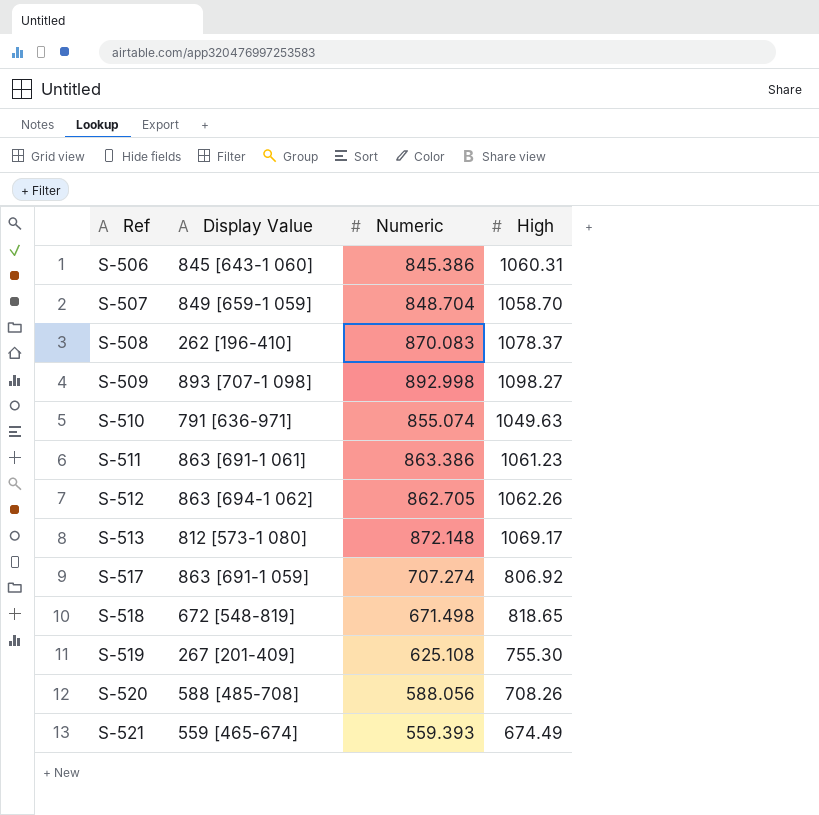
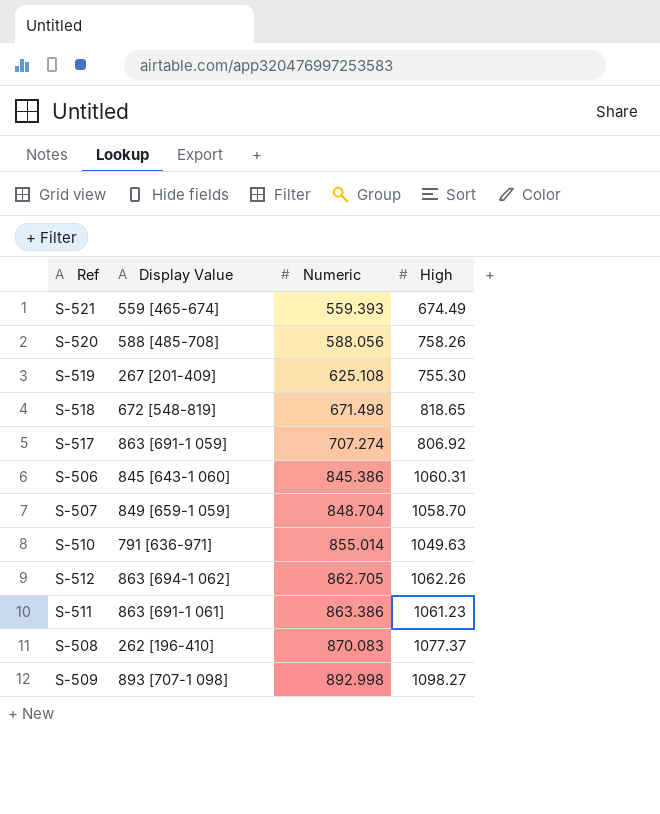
row order: Ref ascending -> Numeric ascending
row S-513: 812 [573-1 080] | 872.148 | 1069.17 -> none
S-520 | High: 708.26 -> 758.26
S-510 | Numeric: 855.074 -> 855.014
S-508 | High: 1078.37 -> 1077.37

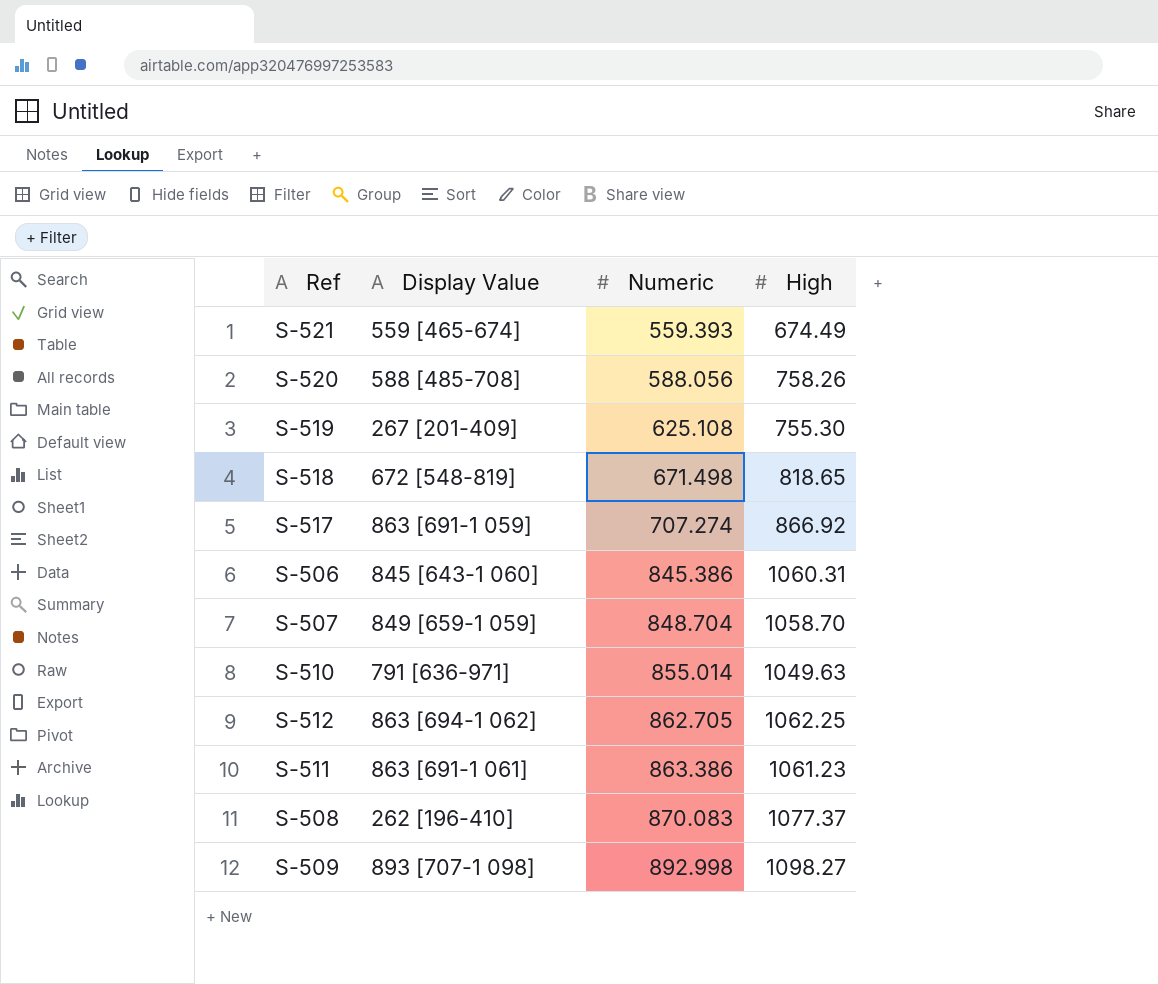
S-517 | High: 806.92 -> 866.92
S-512 | High: 1062.26 -> 1062.25

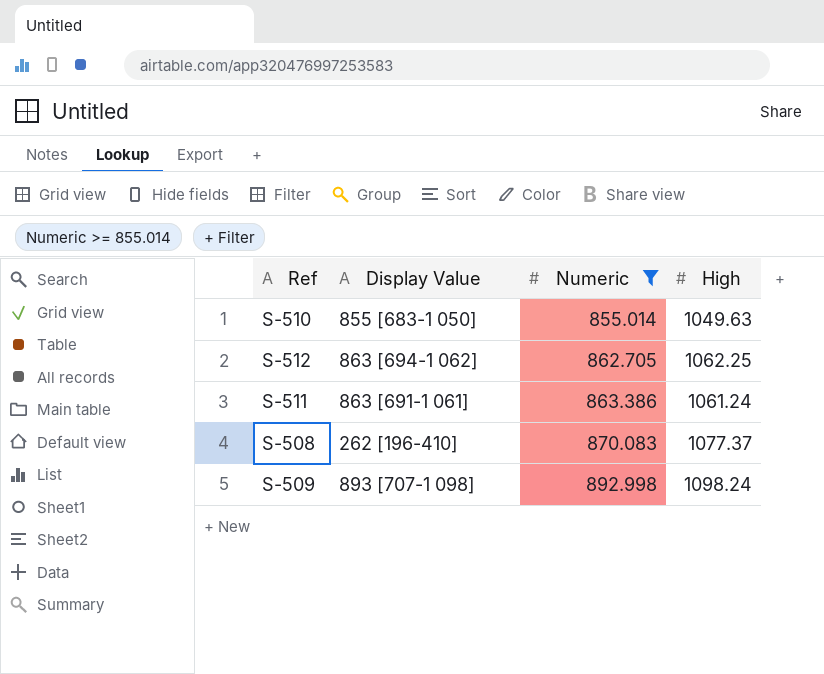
filter: none -> Numeric >= 855.014
S-510 | Display Value: 791 [636-971] -> 855 [683-1 050]
S-511 | High: 1061.23 -> 1061.24
S-509 | High: 1098.27 -> 1098.24

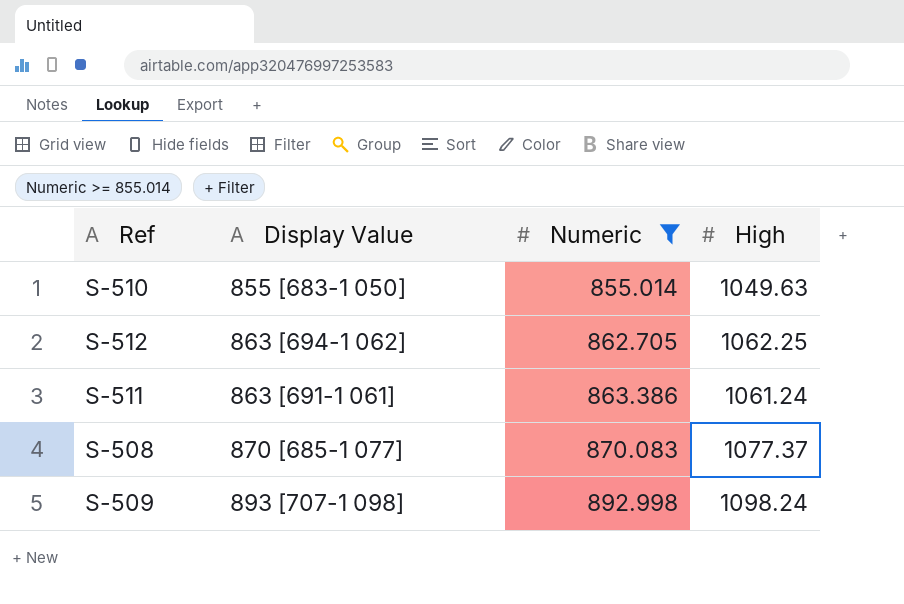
S-508 | Display Value: 262 [196-410] -> 870 [685-1 077]

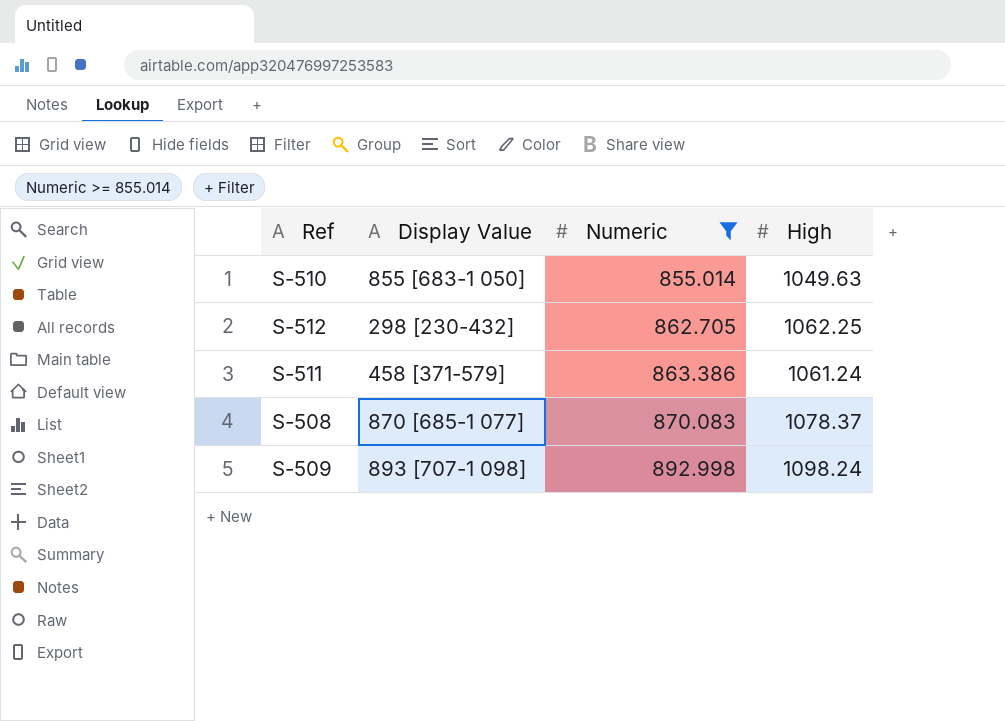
S-512 | Display Value: 863 [694-1 062] -> 298 [230-432]
S-511 | Display Value: 863 [691-1 061] -> 458 [371-579]
S-508 | High: 1077.37 -> 1078.37

